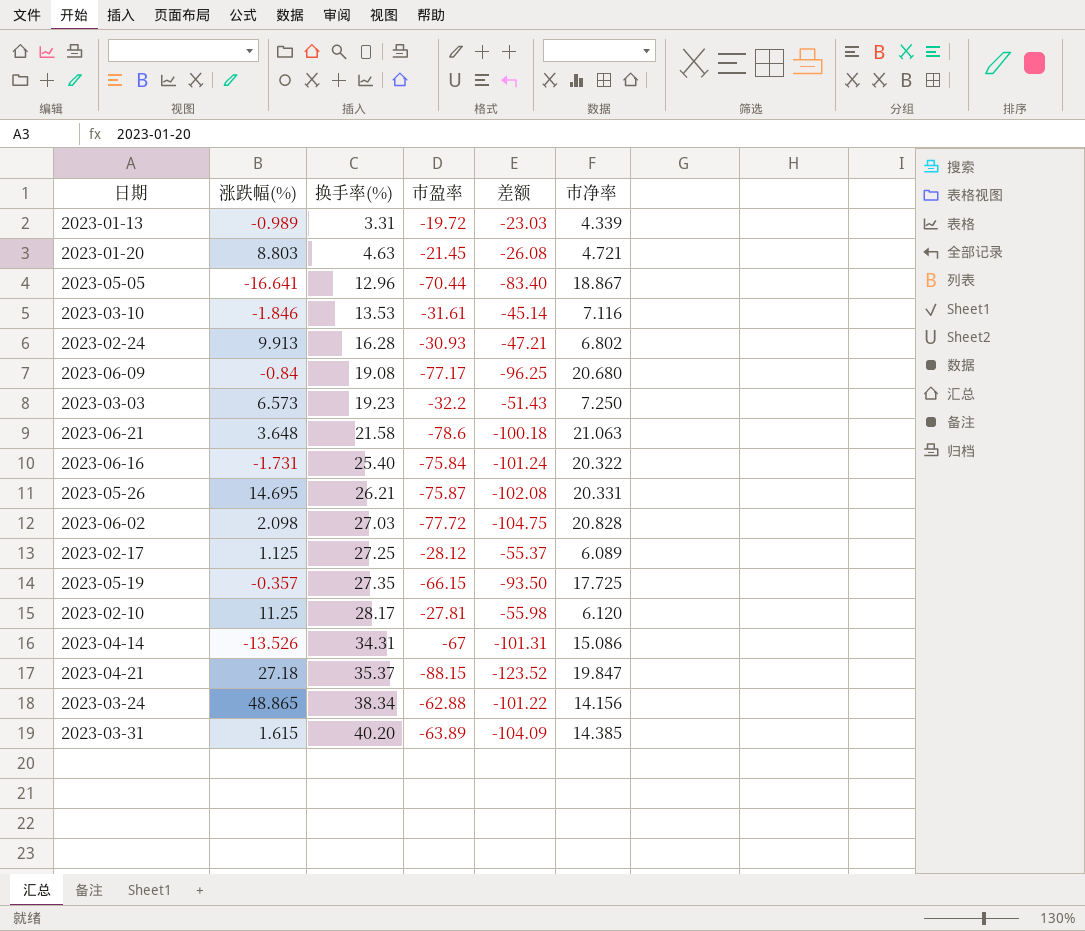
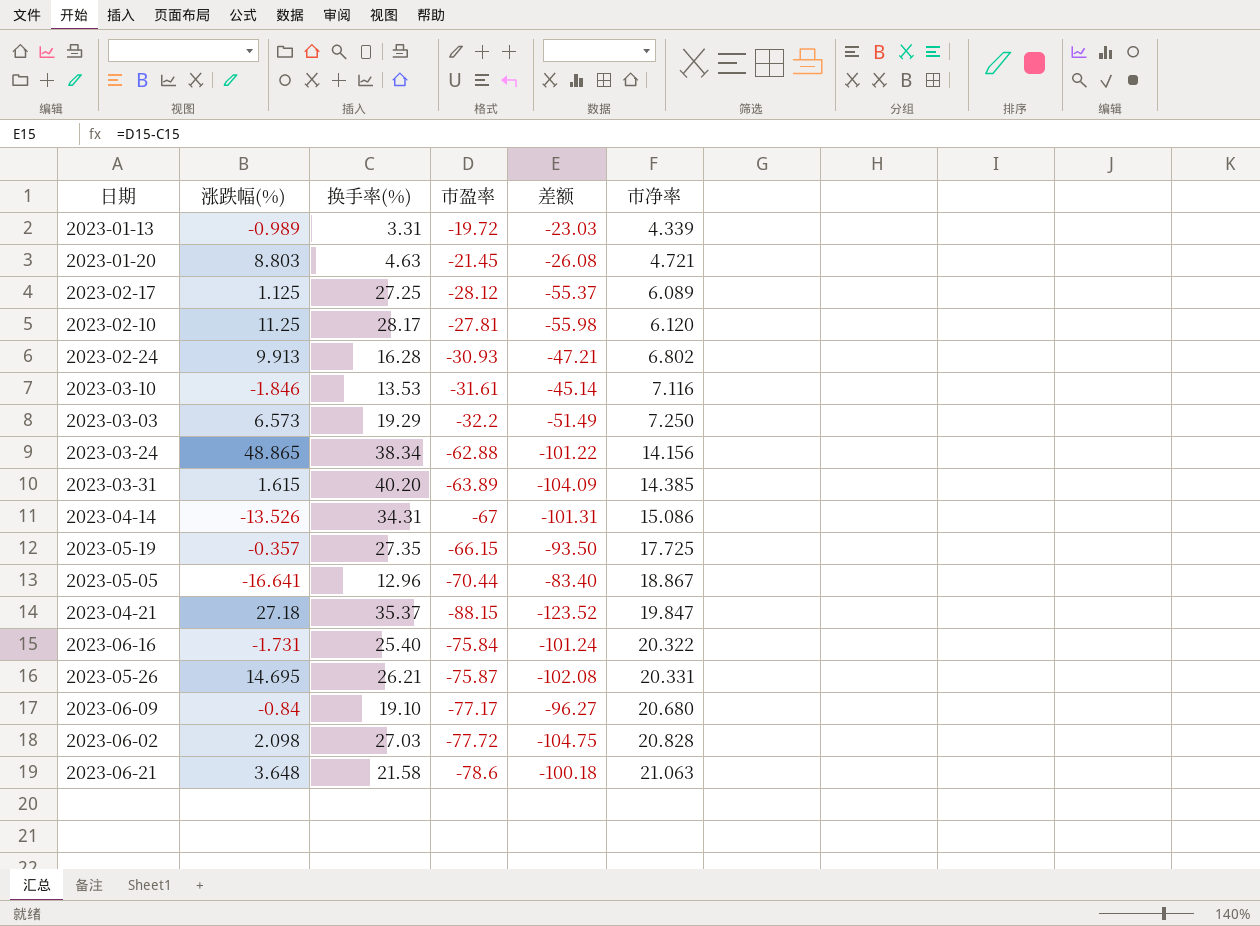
row order: 换手率(%) ascending -> 市净率 ascending
2023-03-03 | 换手率(%): 19.23 -> 19.29
2023-03-03 | 差额: -51.43 -> -51.49
2023-06-09 | 换手率(%): 19.08 -> 19.10
2023-06-09 | 差额: -96.25 -> -96.27

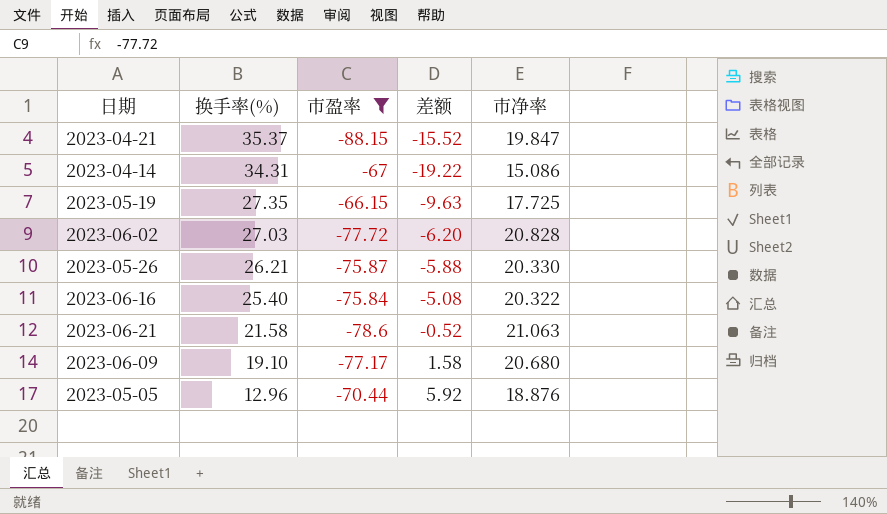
filter: none -> 市盈率 <= -66.15
row order: 市净率 ascending -> 换手率(%) descending
column 涨跌幅(%) | position: 2 -> none
column 差额 | formula: [市盈率] - [换手率(%)] -> [市净率] - [换手率(%)]
2023-05-26 | 市净率: 20.331 -> 20.330
2023-05-05 | 市净率: 18.867 -> 18.876

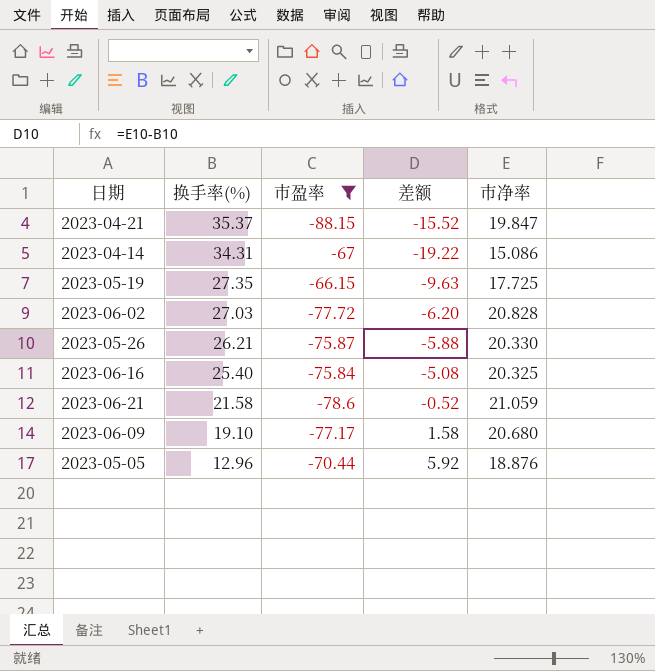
2023-06-16 | 市净率: 20.322 -> 20.325
2023-06-21 | 市净率: 21.063 -> 21.059

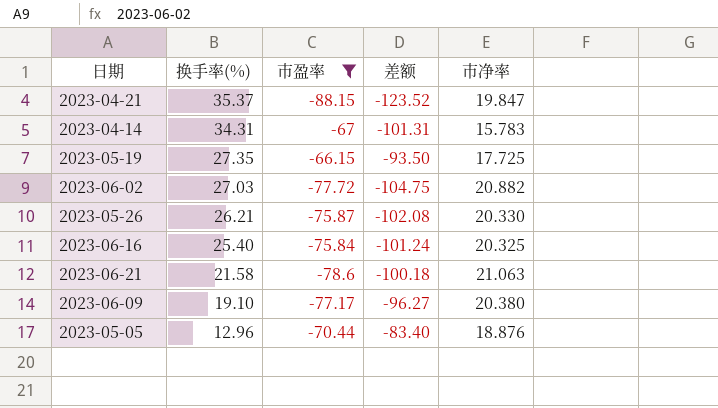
column 差额 | formula: [市净率] - [换手率(%)] -> [市盈率] - [换手率(%)]
2023-04-14 | 市净率: 15.086 -> 15.783
2023-06-02 | 市净率: 20.828 -> 20.882
2023-06-21 | 市净率: 21.059 -> 21.063
2023-06-09 | 市净率: 20.680 -> 20.380

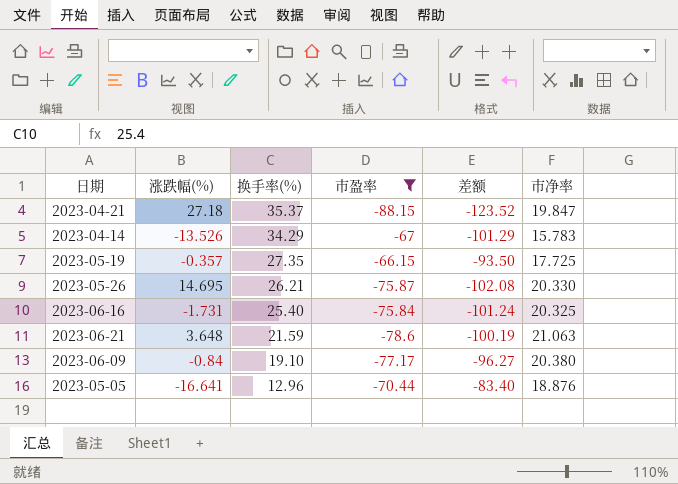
column 涨跌幅(%) | position: none -> 2
row 2023-06-02: 27.03 | -77.72 | -104.75 | 20.882 -> none
2023-04-14 | 换手率(%): 34.31 -> 34.29
2023-04-14 | 差额: -101.31 -> -101.29
2023-06-21 | 换手率(%): 21.58 -> 21.59
2023-06-21 | 差额: -100.18 -> -100.19

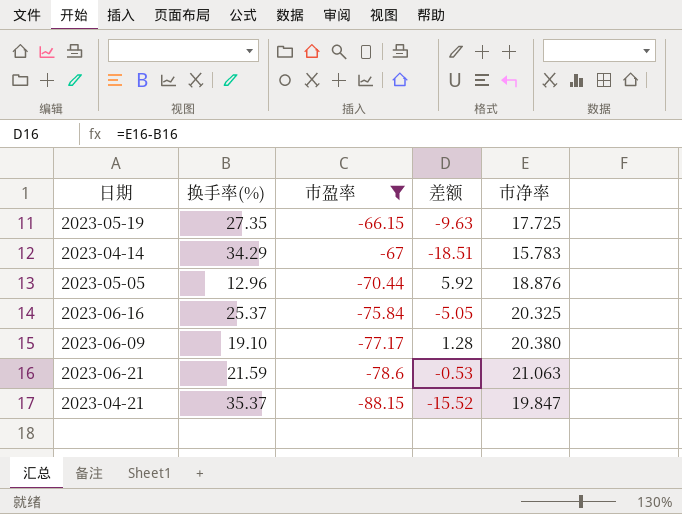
row order: 换手率(%) descending -> 市盈率 descending
column 涨跌幅(%) | position: 2 -> none
column 差额 | formula: [市盈率] - [换手率(%)] -> [市净率] - [换手率(%)]
row 2023-05-26: 14.695 | 26.21 | -75.87 | -102.08 | 20.330 -> none
2023-06-16 | 换手率(%): 25.40 -> 25.37

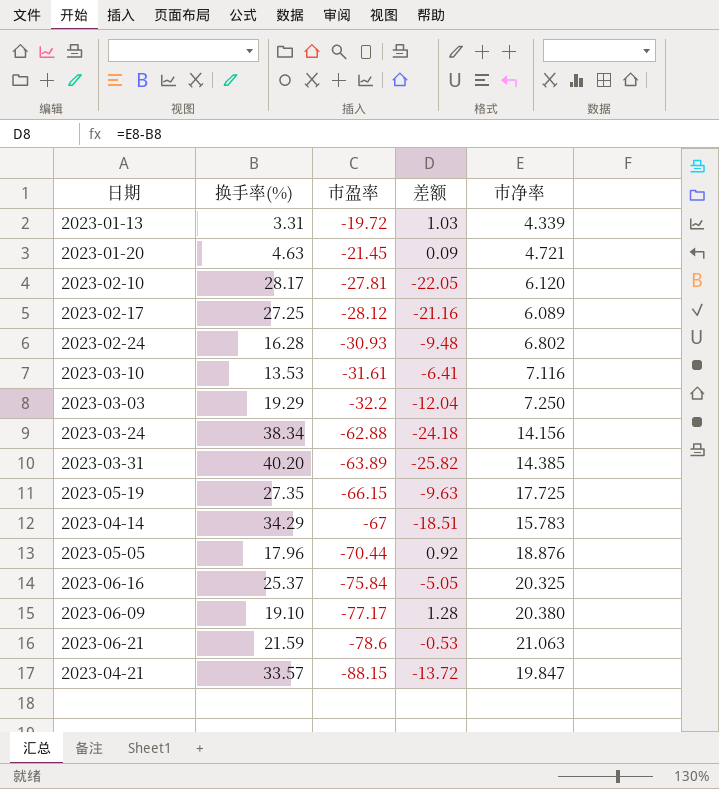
filter: 市盈率 <= -66.15 -> none
2023-05-05 | 换手率(%): 12.96 -> 17.96
2023-05-05 | 差额: 5.92 -> 0.92
2023-04-21 | 换手率(%): 35.37 -> 33.57
2023-04-21 | 差额: -15.52 -> -13.72

